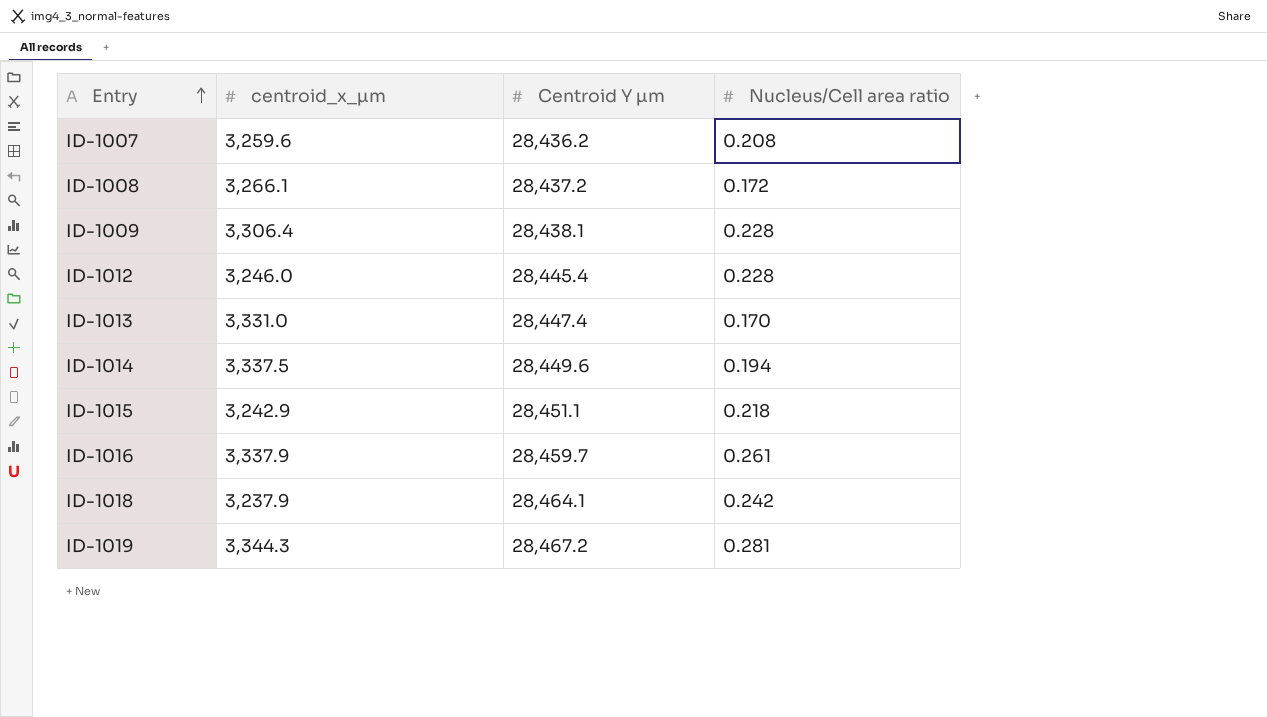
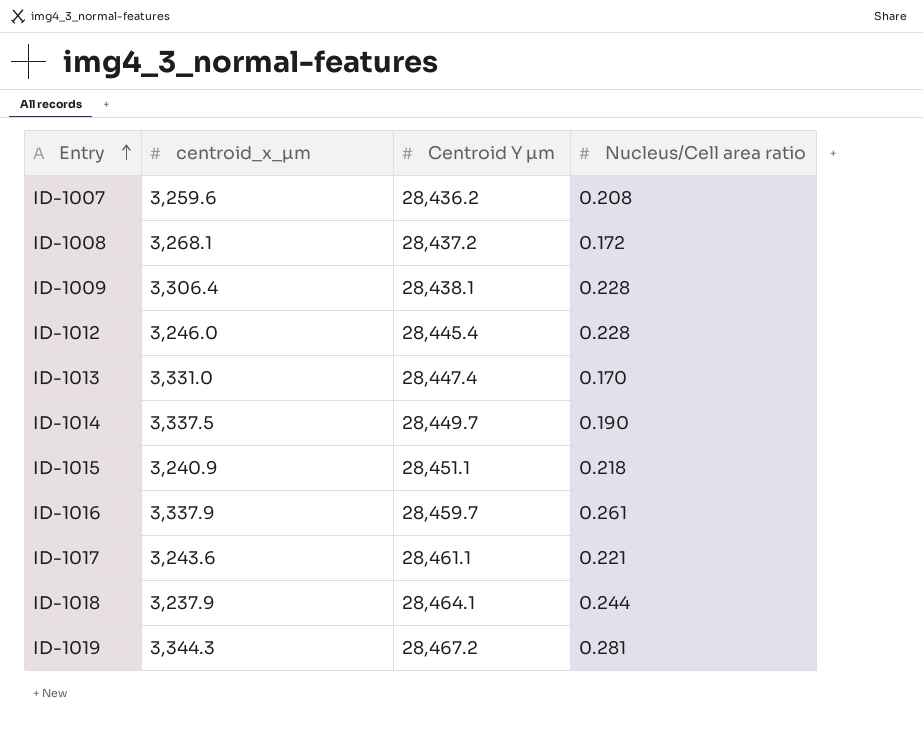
ID-1008 | centroid_x_µm: 3,266.1 -> 3,268.1
ID-1014 | Centroid Y µm: 28,449.6 -> 28,449.7
ID-1014 | Nucleus/Cell area ratio: 0.194 -> 0.190
ID-1015 | centroid_x_µm: 3,242.9 -> 3,240.9
row ID-1017: none -> 3,243.6 | 28,461.1 | 0.221
ID-1018 | Nucleus/Cell area ratio: 0.242 -> 0.244

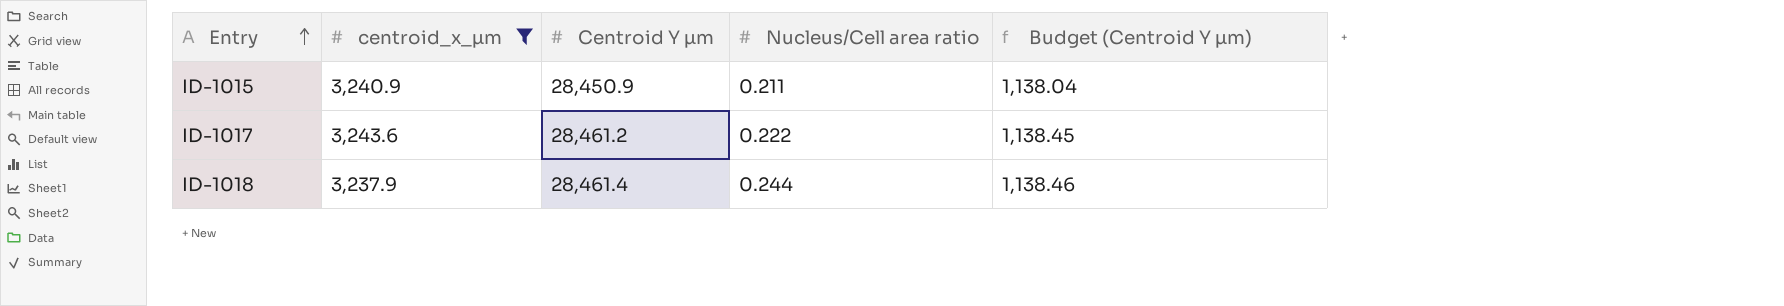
filter: none -> centroid_x_µm <= 3,243.6
column Budget (Centroid Y µm) | formula: none -> [Centroid Y µm] * 0.04
ID-1015 | Centroid Y µm: 28,451.1 -> 28,450.9
ID-1015 | Nucleus/Cell area ratio: 0.218 -> 0.211
ID-1017 | Centroid Y µm: 28,461.1 -> 28,461.2
ID-1017 | Nucleus/Cell area ratio: 0.221 -> 0.222
ID-1018 | Centroid Y µm: 28,464.1 -> 28,461.4

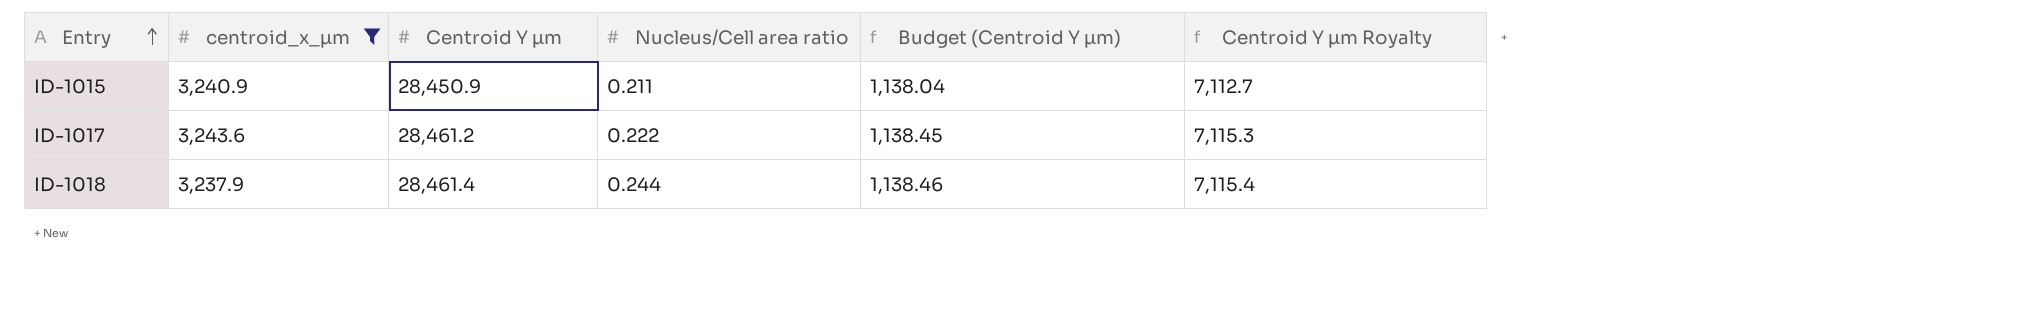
column Centroid Y µm Royalty | formula: none -> [Centroid Y µm] * 0.25

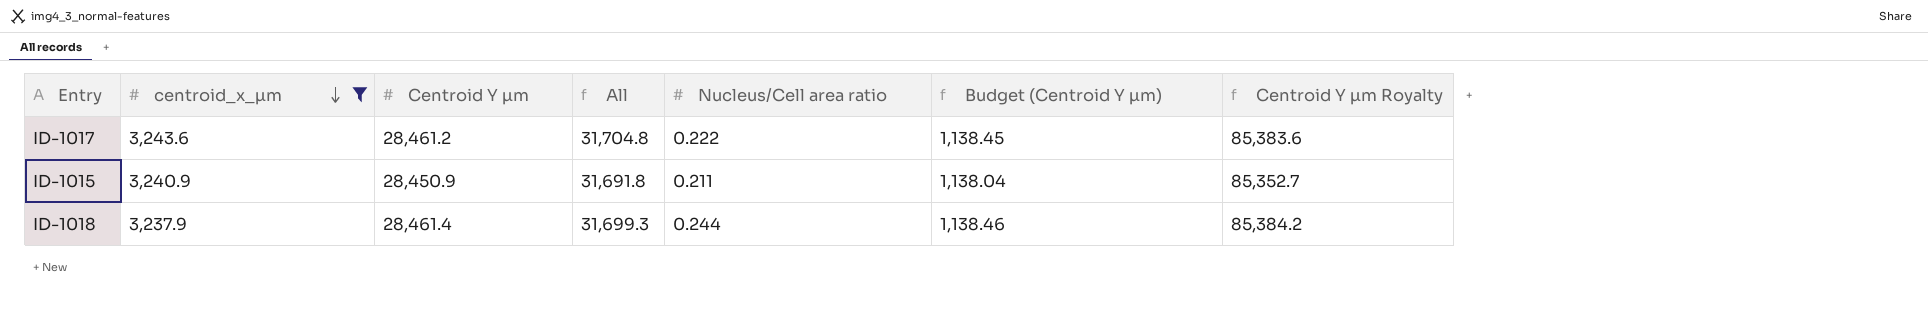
row order: Entry ascending -> centroid_x_µm descending
column All | formula: none -> [centroid_x_µm] + [Centroid Y µm]
column Centroid Y µm Royalty | formula: [Centroid Y µm] * 0.25 -> [Centroid Y µm] * 3

